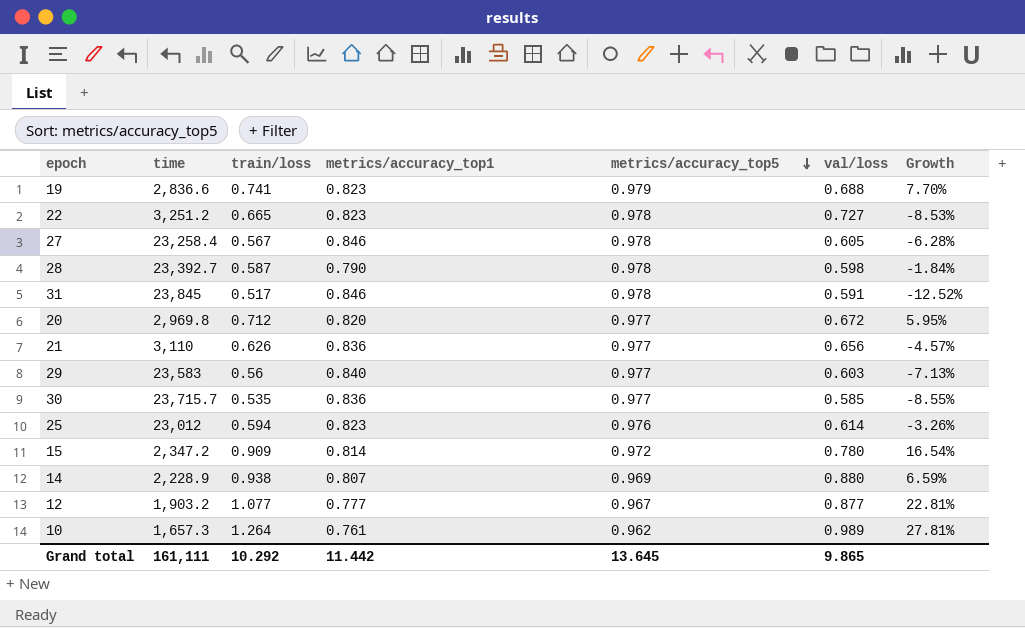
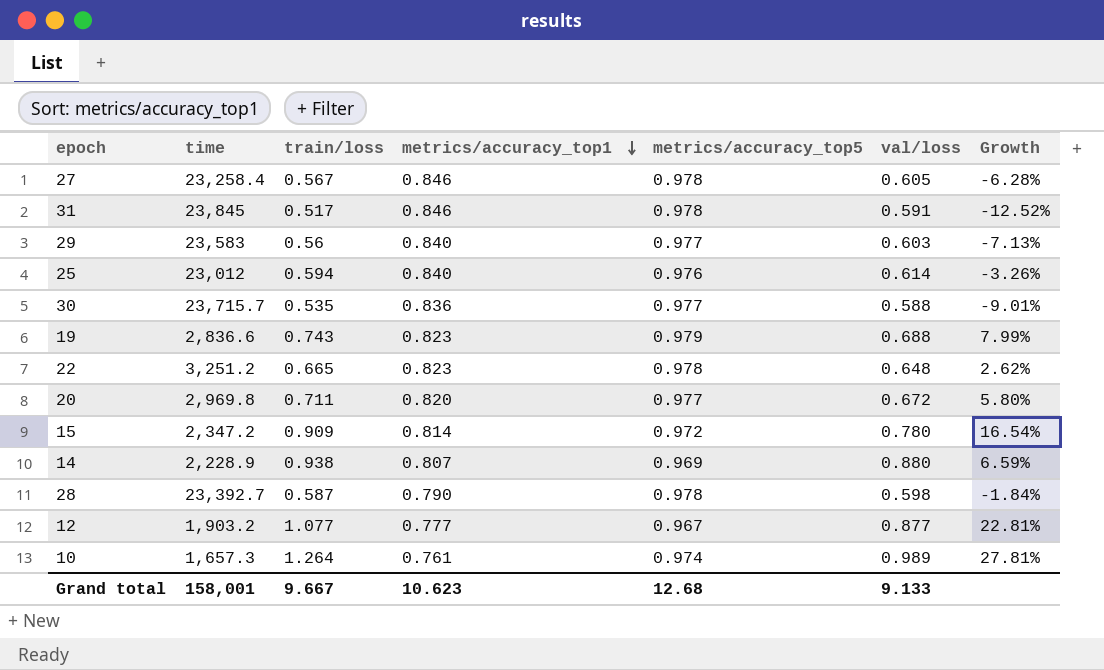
row order: metrics/accuracy_top5 descending -> metrics/accuracy_top1 descending
row 21: 3,110 | 0.626 | 0.836 | 0.977 | 0.656 | -4.57% -> none
25 | metrics/accuracy_top1: 0.823 -> 0.840
30 | val/loss: 0.585 -> 0.588
30 | Growth: -8.55% -> -9.01%
19 | train/loss: 0.741 -> 0.743
19 | Growth: 7.70% -> 7.99%
22 | val/loss: 0.727 -> 0.648
22 | Growth: -8.53% -> 2.62%
20 | train/loss: 0.712 -> 0.711
20 | Growth: 5.95% -> 5.80%
10 | metrics/accuracy_top5: 0.962 -> 0.974
Grand total | time: 161,111 -> 158,001
Grand total | train/loss: 10.292 -> 9.667
Grand total | metrics/accuracy_top1: 11.442 -> 10.623
Grand total | metrics/accuracy_top5: 13.645 -> 12.68
Grand total | val/loss: 9.865 -> 9.133

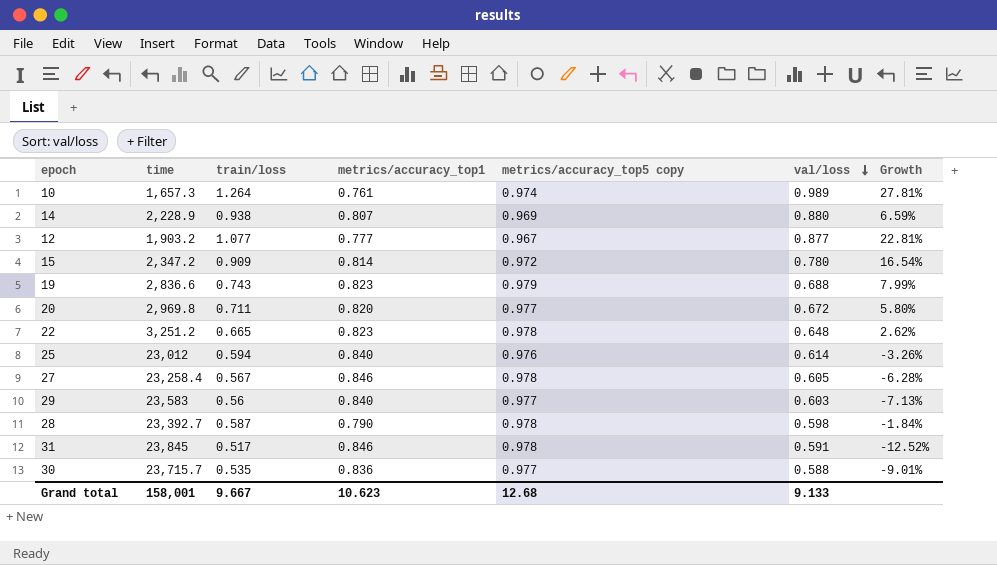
row order: metrics/accuracy_top1 descending -> val/loss descending
column name: metrics/accuracy_top5 -> metrics/accuracy_top5 copy

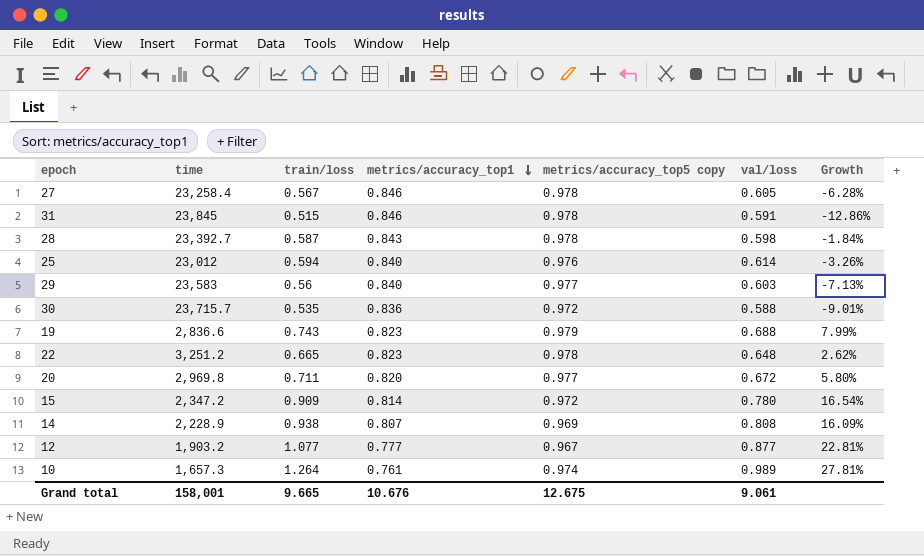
row order: val/loss descending -> metrics/accuracy_top1 descending
31 | train/loss: 0.517 -> 0.515
31 | Growth: -12.52% -> -12.86%
28 | metrics/accuracy_top1: 0.790 -> 0.843
30 | metrics/accuracy_top5 copy: 0.977 -> 0.972
14 | val/loss: 0.880 -> 0.808
14 | Growth: 6.59% -> 16.09%
Grand total | train/loss: 9.667 -> 9.665
Grand total | metrics/accuracy_top1: 10.623 -> 10.676
Grand total | metrics/accuracy_top5 copy: 12.68 -> 12.675
Grand total | val/loss: 9.133 -> 9.061

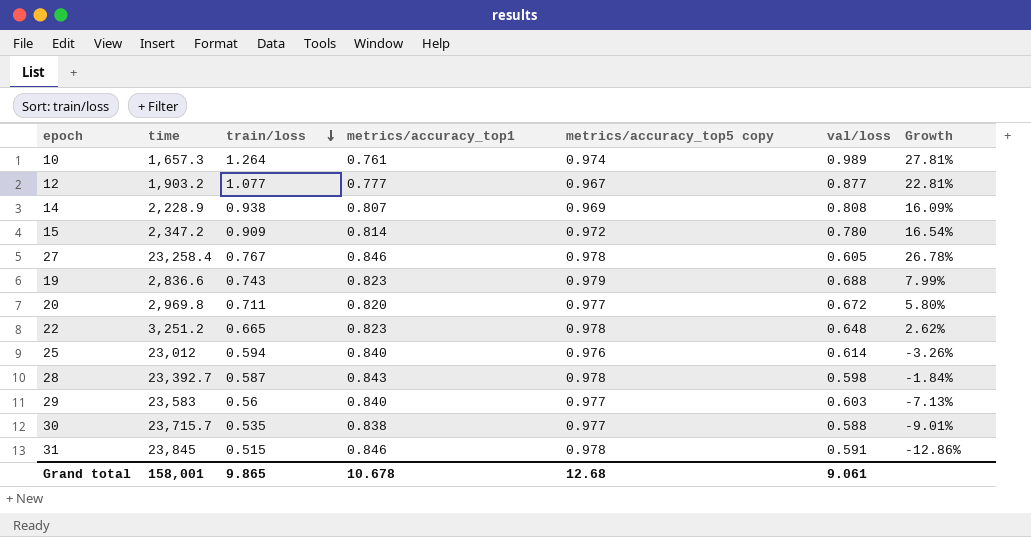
row order: metrics/accuracy_top1 descending -> train/loss descending
27 | train/loss: 0.567 -> 0.767
27 | Growth: -6.28% -> 26.78%
30 | metrics/accuracy_top1: 0.836 -> 0.838
30 | metrics/accuracy_top5 copy: 0.972 -> 0.977
Grand total | train/loss: 9.665 -> 9.865
Grand total | metrics/accuracy_top1: 10.676 -> 10.678
Grand total | metrics/accuracy_top5 copy: 12.675 -> 12.68

